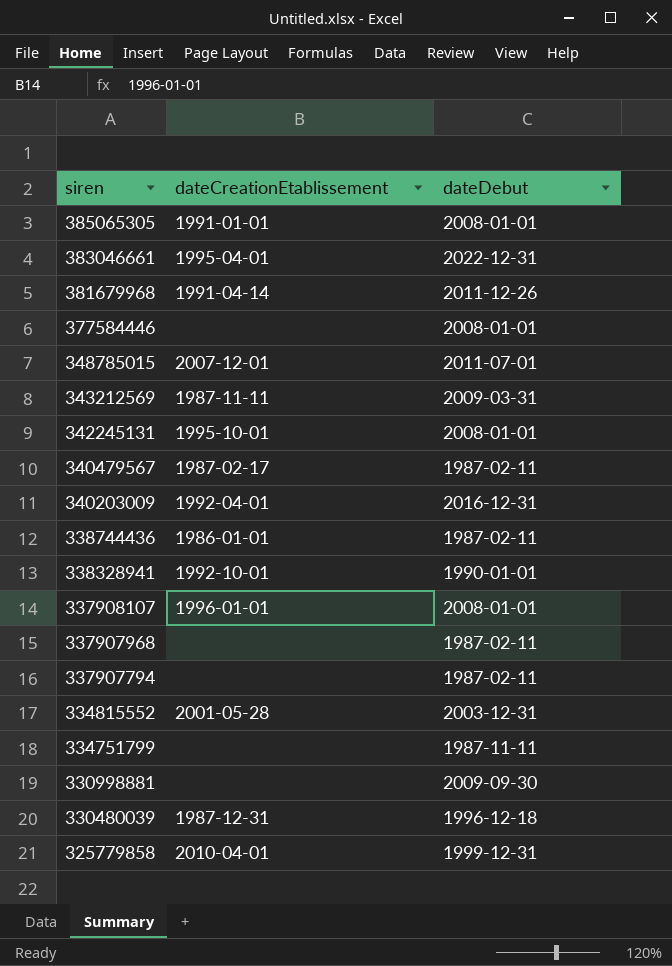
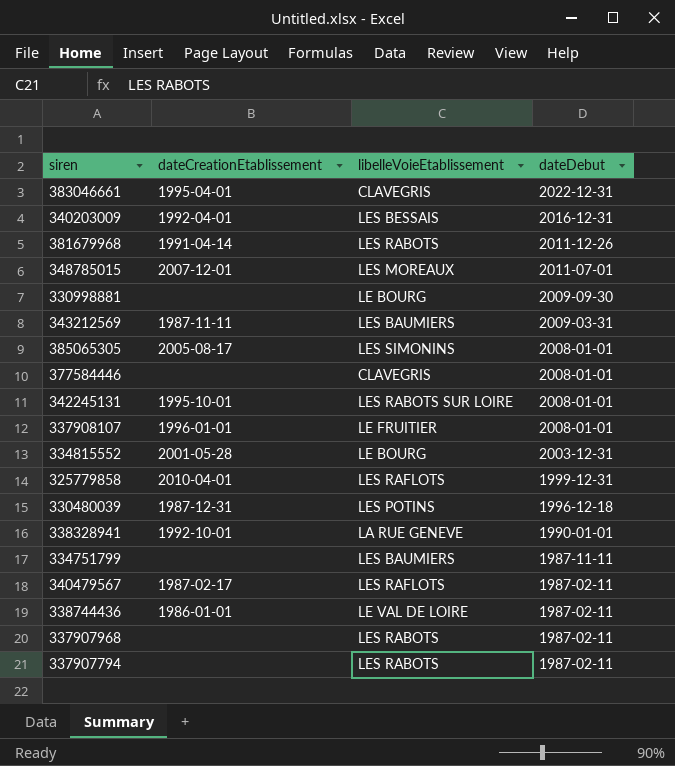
row order: siren descending -> dateDebut descending
column libelleVoieEtablissement | position: none -> 3
385065305 | dateCreationEtablissement: 1991-01-01 -> 2005-08-17

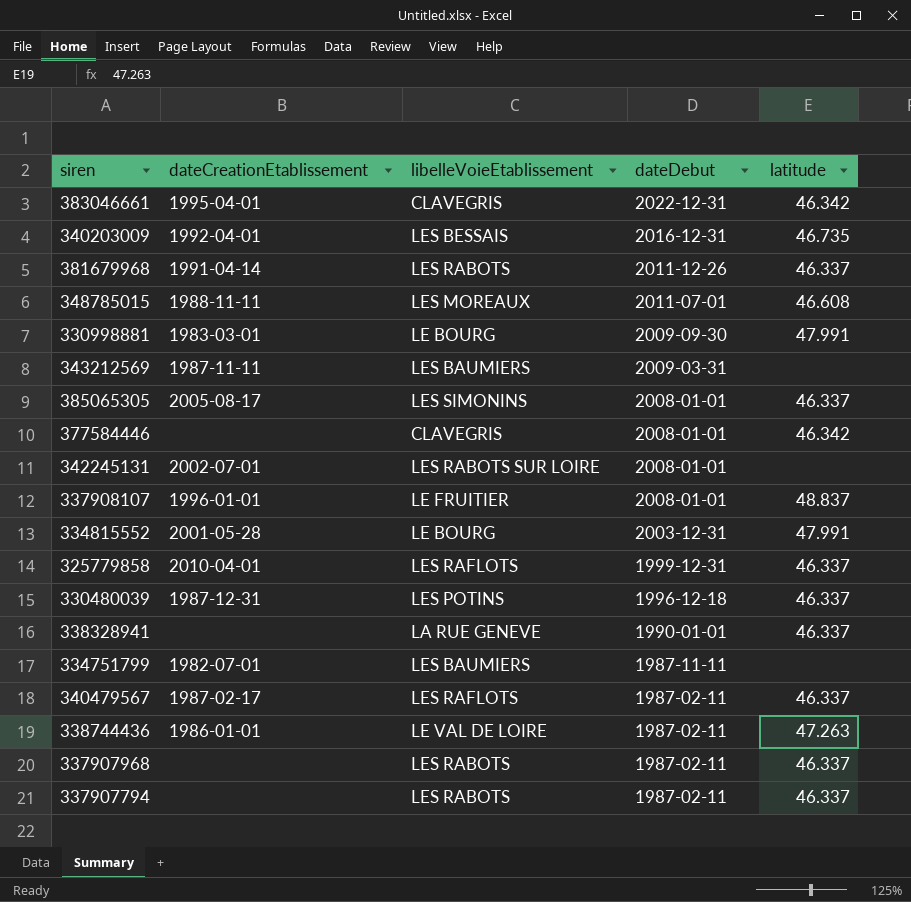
column latitude | position: none -> 5
348785015 | dateCreationEtablissement: 2007-12-01 -> 1988-11-11
330998881 | dateCreationEtablissement: none -> 1983-03-01
342245131 | dateCreationEtablissement: 1995-10-01 -> 2002-07-01
338328941 | dateCreationEtablissement: 1992-10-01 -> none
334751799 | dateCreationEtablissement: none -> 1982-07-01

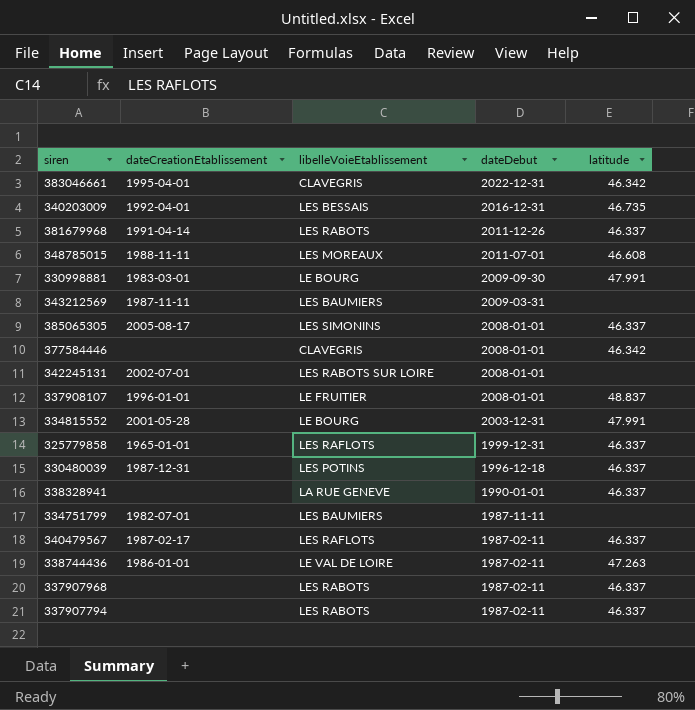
325779858 | dateCreationEtablissement: 2010-04-01 -> 1965-01-01

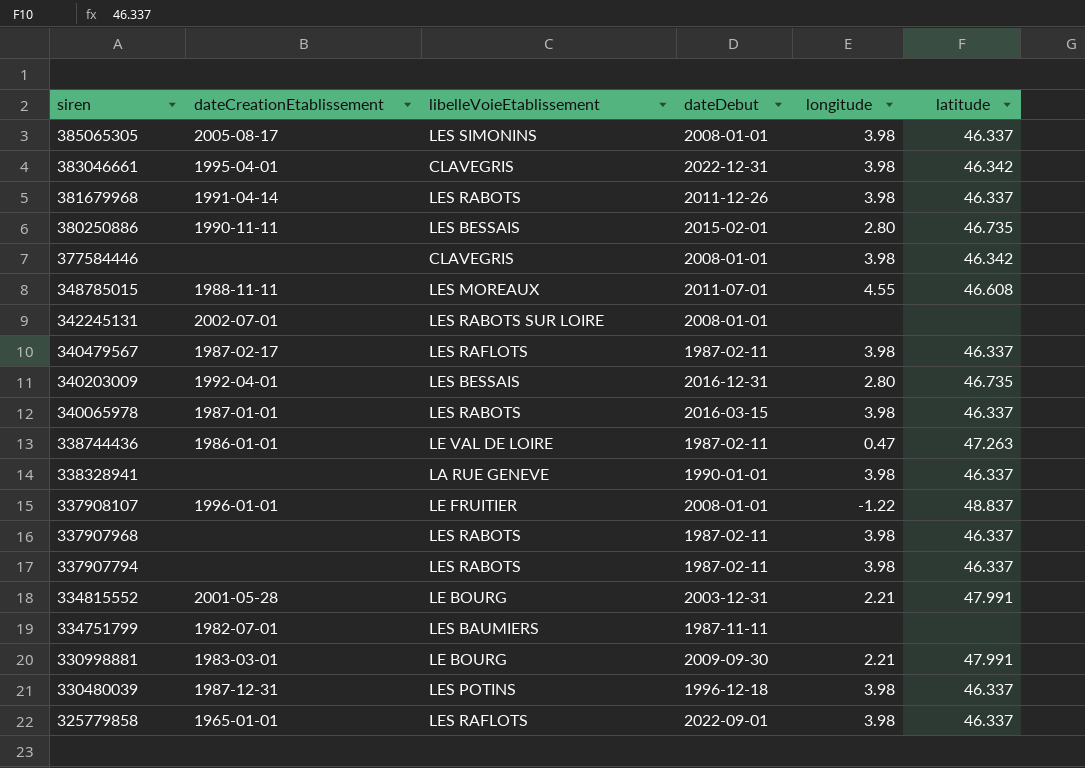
row order: dateDebut descending -> siren descending
column longitude | position: none -> 5
row 343212569: 1987-11-11 | LES BAUMIERS | 2009-03-31 | none -> none
row 380250886: none -> 1990-11-11 | LES BESSAIS | 2015-02-01 | 2.80 | 46.735
row 340065978: none -> 1987-01-01 | LES RABOTS | 2016-03-15 | 3.98 | 46.337
325779858 | dateDebut: 1999-12-31 -> 2022-09-01

